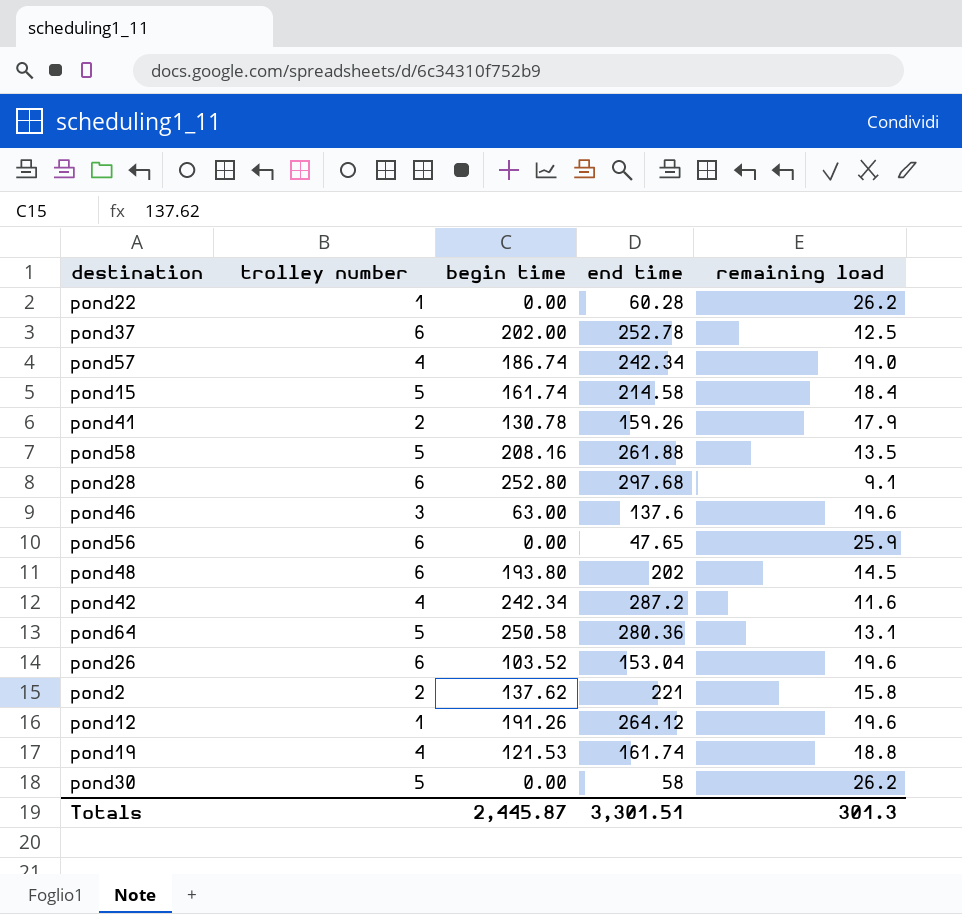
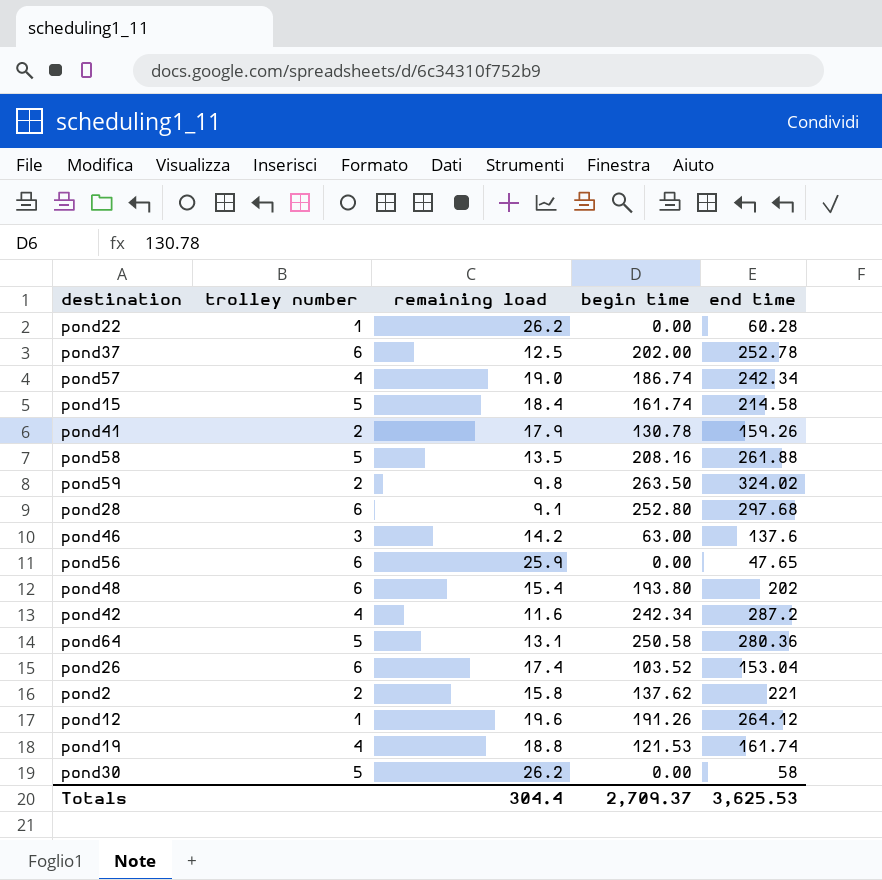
column remaining load | position: 5 -> 3
row pond59: none -> 2 | 9.8 | 263.50 | 324.02
pond46 | remaining load: 19.6 -> 14.2
pond48 | remaining load: 14.5 -> 15.4
pond26 | remaining load: 19.6 -> 17.4
Totals | remaining load: 301.3 -> 304.4
Totals | begin time: 2,445.87 -> 2,709.37
Totals | end time: 3,301.51 -> 3,625.53

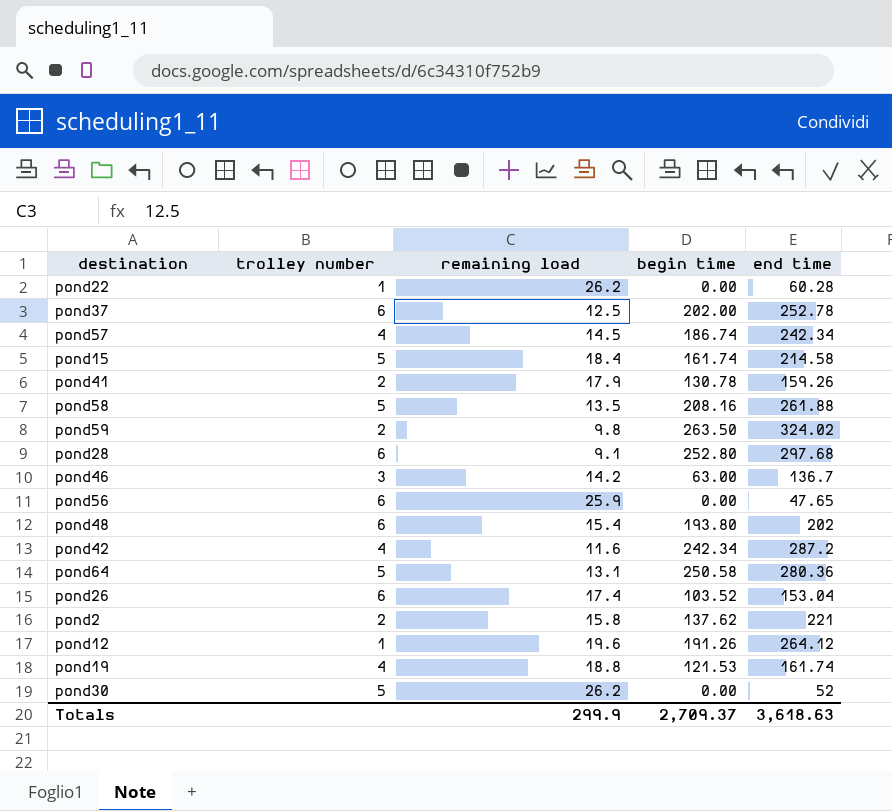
pond57 | remaining load: 19.0 -> 14.5
pond46 | end time: 137.6 -> 136.7
pond30 | end time: 58 -> 52
Totals | remaining load: 304.4 -> 299.9
Totals | end time: 3,625.53 -> 3,618.63

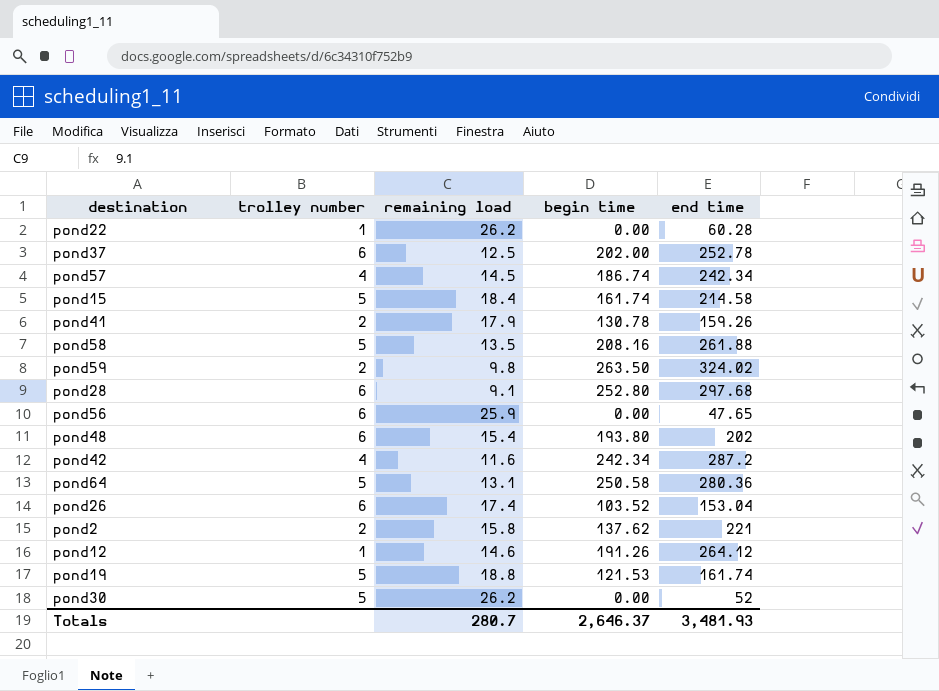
row pond46: 3 | 14.2 | 63.00 | 136.7 -> none
pond12 | remaining load: 19.6 -> 14.6
pond19 | trolley number: 4 -> 5
Totals | remaining load: 299.9 -> 280.7
Totals | begin time: 2,709.37 -> 2,646.37
Totals | end time: 3,618.63 -> 3,481.93

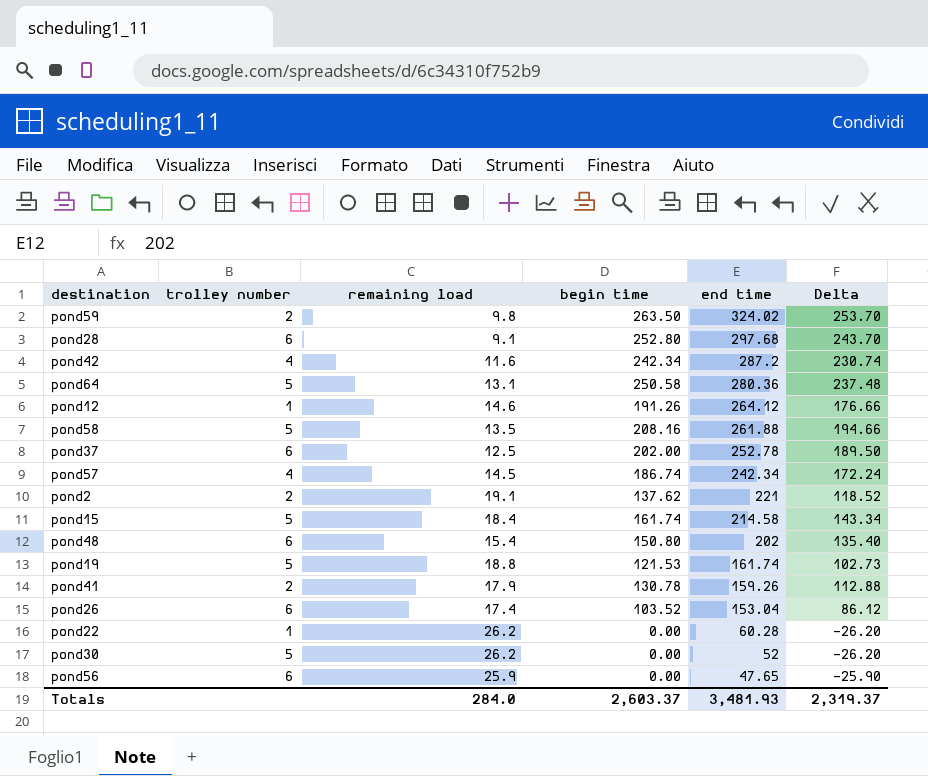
row order: none -> end time descending
column Delta | formula: none -> [begin time] - [remaining load]
pond2 | remaining load: 15.8 -> 19.1
pond48 | begin time: 193.80 -> 150.80
Totals | remaining load: 280.7 -> 284.0
Totals | begin time: 2,646.37 -> 2,603.37

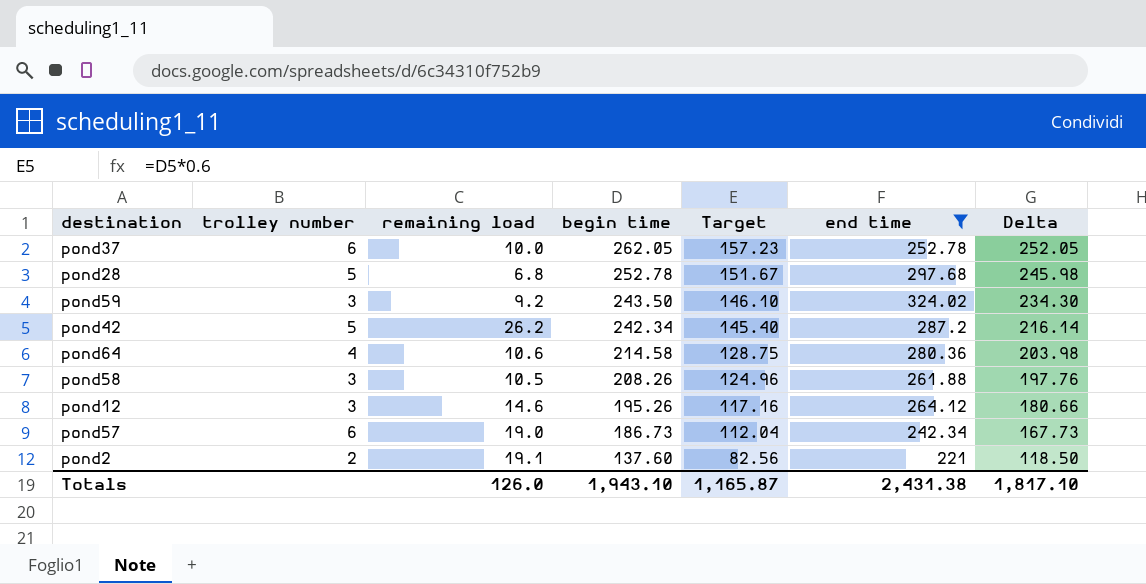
filter: none -> end time >= 221
row order: end time descending -> begin time descending
column Target | formula: none -> [begin time] * 0.6
pond37 | remaining load: 12.5 -> 10.0
pond37 | begin time: 202.00 -> 262.05
pond37 | Delta: 189.50 -> 252.05
pond28 | trolley number: 6 -> 5
pond28 | remaining load: 9.1 -> 6.8
pond28 | begin time: 252.80 -> 252.78
pond28 | Delta: 243.70 -> 245.98
pond59 | trolley number: 2 -> 3
pond59 | remaining load: 9.8 -> 9.2
pond59 | begin time: 263.50 -> 243.50
pond59 | Delta: 253.70 -> 234.30
pond42 | trolley number: 4 -> 5
pond42 | remaining load: 11.6 -> 26.2
pond42 | Delta: 230.74 -> 216.14
pond64 | trolley number: 5 -> 4
pond64 | remaining load: 13.1 -> 10.6
pond64 | begin time: 250.58 -> 214.58
pond64 | Delta: 237.48 -> 203.98
pond58 | trolley number: 5 -> 3
pond58 | remaining load: 13.5 -> 10.5
pond58 | begin time: 208.16 -> 208.26
pond58 | Delta: 194.66 -> 197.76
pond12 | trolley number: 1 -> 3
pond12 | begin time: 191.26 -> 195.26
pond12 | Delta: 176.66 -> 180.66
pond57 | trolley number: 4 -> 6
pond57 | remaining load: 14.5 -> 19.0
pond57 | begin time: 186.74 -> 186.73
pond57 | Delta: 172.24 -> 167.73
pond2 | begin time: 137.62 -> 137.60
pond2 | Delta: 118.52 -> 118.50
Totals | remaining load: 284.0 -> 126.0
Totals | begin time: 2,603.37 -> 1,943.10
Totals | end time: 3,481.93 -> 2,431.38
Totals | Delta: 2,319.37 -> 1,817.10

